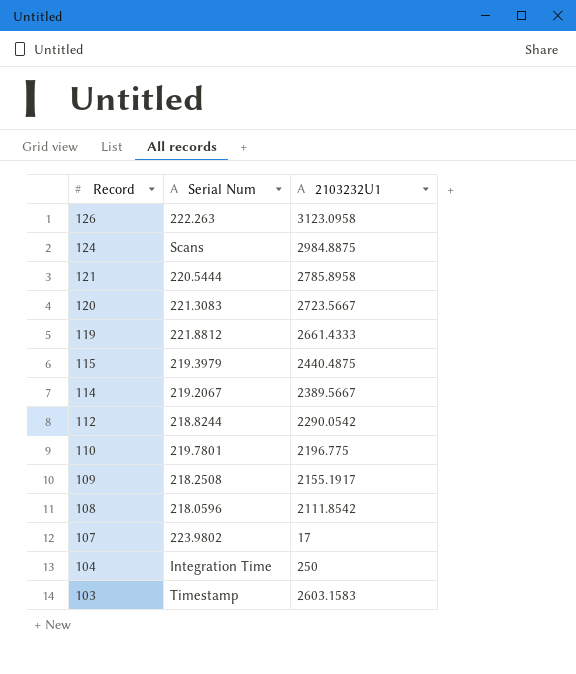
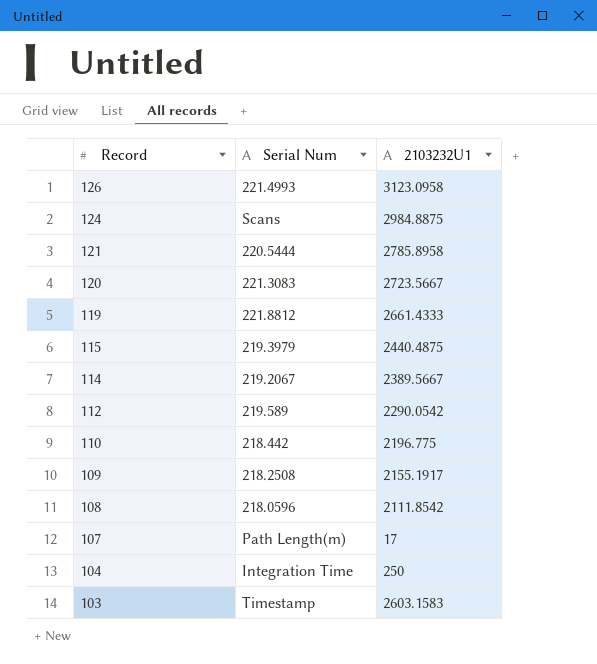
126 | Serial Num: 222.263 -> 221.4993
112 | Serial Num: 218.8244 -> 219.589
110 | Serial Num: 219.7801 -> 218.442
107 | Serial Num: 223.9802 -> Path Length(m)

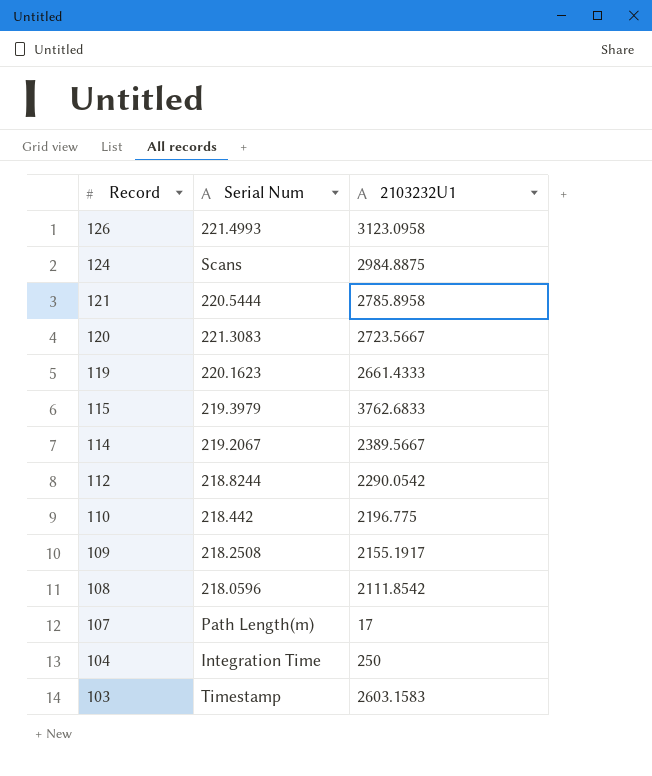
119 | Serial Num: 221.8812 -> 220.1623
115 | 2103232U1: 2440.4875 -> 3762.6833
112 | Serial Num: 219.589 -> 218.8244

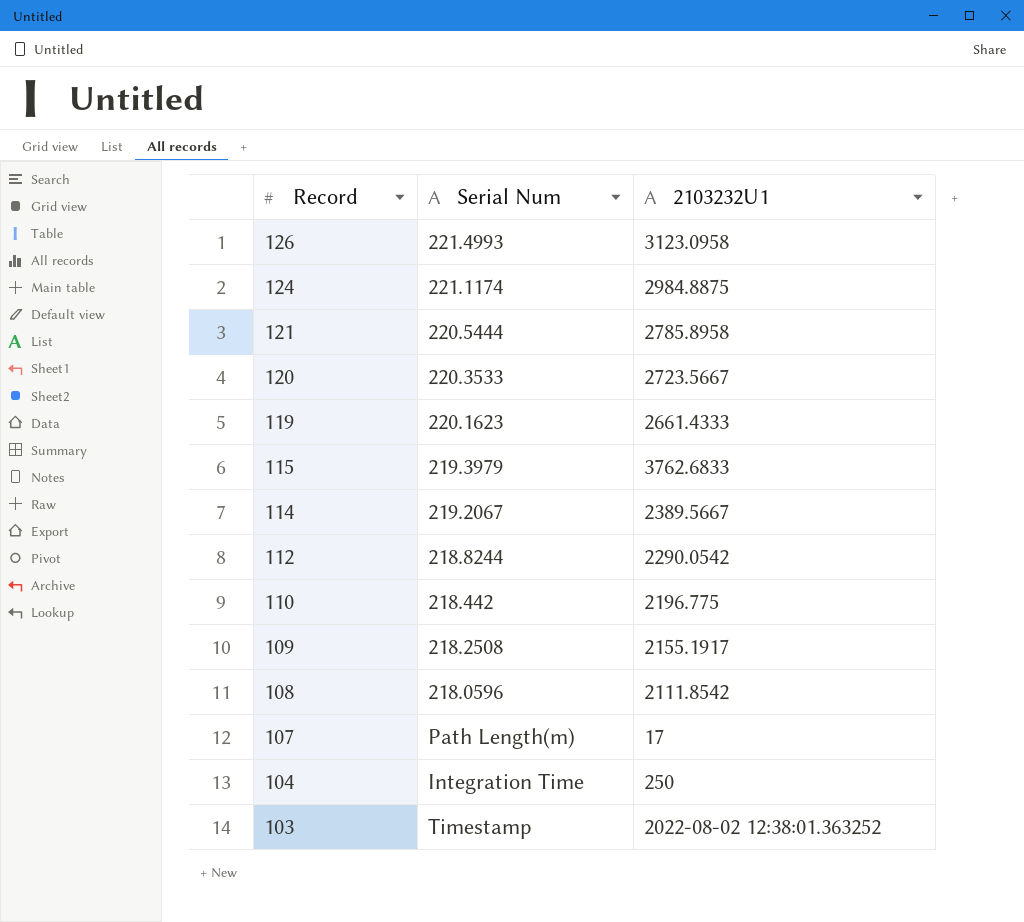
124 | Serial Num: Scans -> 221.1174
120 | Serial Num: 221.3083 -> 220.3533
103 | 2103232U1: 2603.1583 -> 2022-08-02 12:38:01.363252

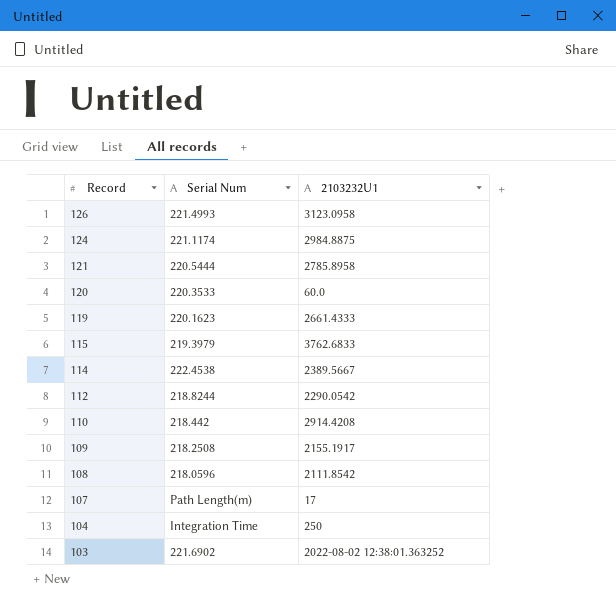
120 | 2103232U1: 2723.5667 -> 60.0
114 | Serial Num: 219.2067 -> 222.4538
110 | 2103232U1: 2196.775 -> 2914.4208
103 | Serial Num: Timestamp -> 221.6902

